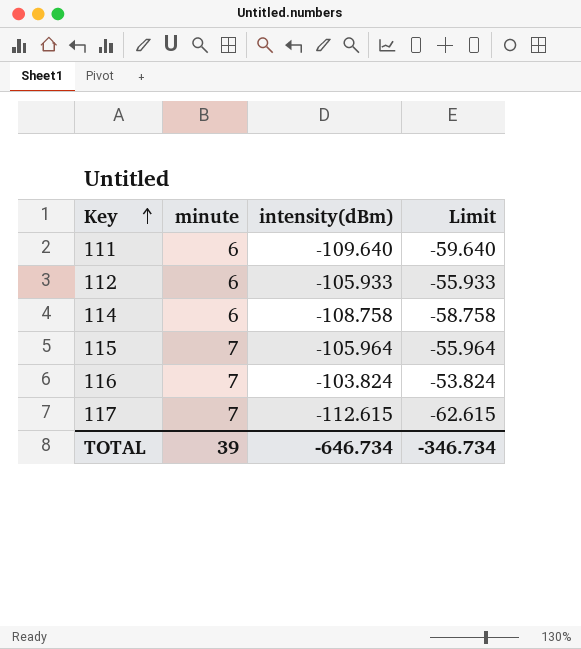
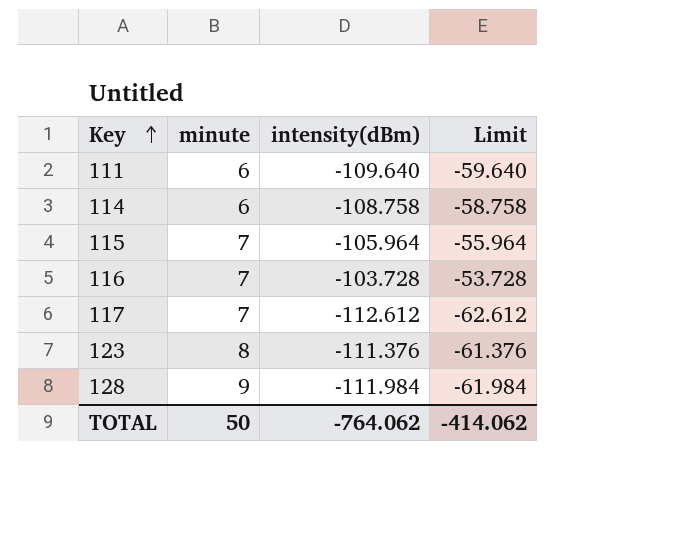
row 112: 6 | -105.933 | -55.933 -> none
116 | intensity(dBm): -103.824 -> -103.728
116 | Limit: -53.824 -> -53.728
117 | intensity(dBm): -112.615 -> -112.612
117 | Limit: -62.615 -> -62.612
row 123: none -> 8 | -111.376 | -61.376
row 128: none -> 9 | -111.984 | -61.984
TOTAL | minute: 39 -> 50
TOTAL | intensity(dBm): -646.734 -> -764.062
TOTAL | Limit: -346.734 -> -414.062

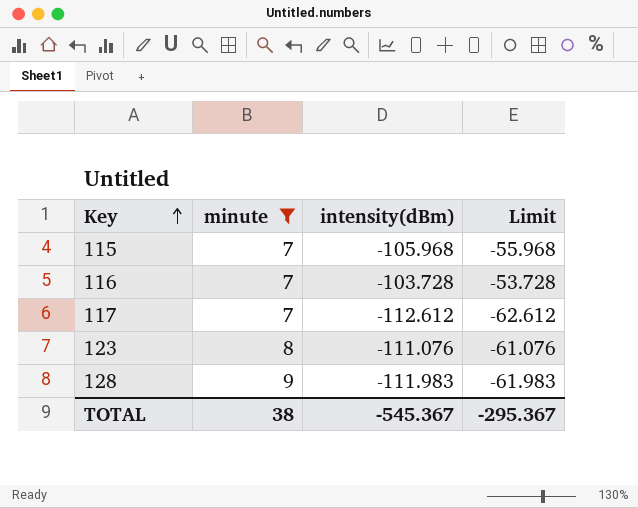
filter: none -> minute != 6
115 | intensity(dBm): -105.964 -> -105.968
115 | Limit: -55.964 -> -55.968
123 | intensity(dBm): -111.376 -> -111.076
123 | Limit: -61.376 -> -61.076
128 | intensity(dBm): -111.984 -> -111.983
128 | Limit: -61.984 -> -61.983
TOTAL | minute: 50 -> 38
TOTAL | intensity(dBm): -764.062 -> -545.367
TOTAL | Limit: -414.062 -> -295.367

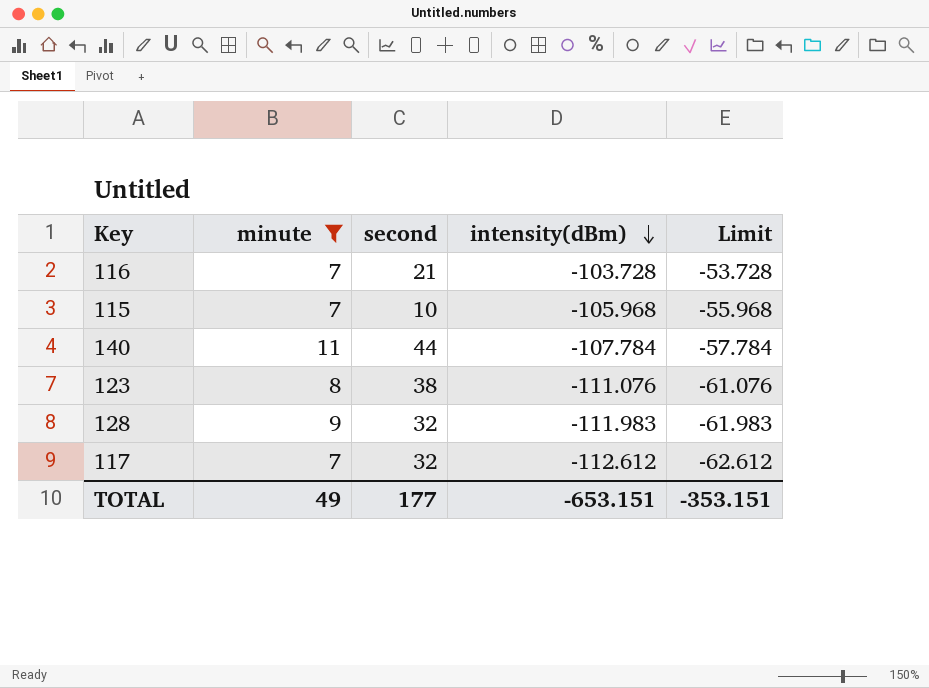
row order: Key ascending -> intensity(dBm) descending
column second | position: none -> 3
row 140: none -> 11 | 44 | -107.784 | -57.784
TOTAL | minute: 38 -> 49
TOTAL | intensity(dBm): -545.367 -> -653.151
TOTAL | Limit: -295.367 -> -353.151

